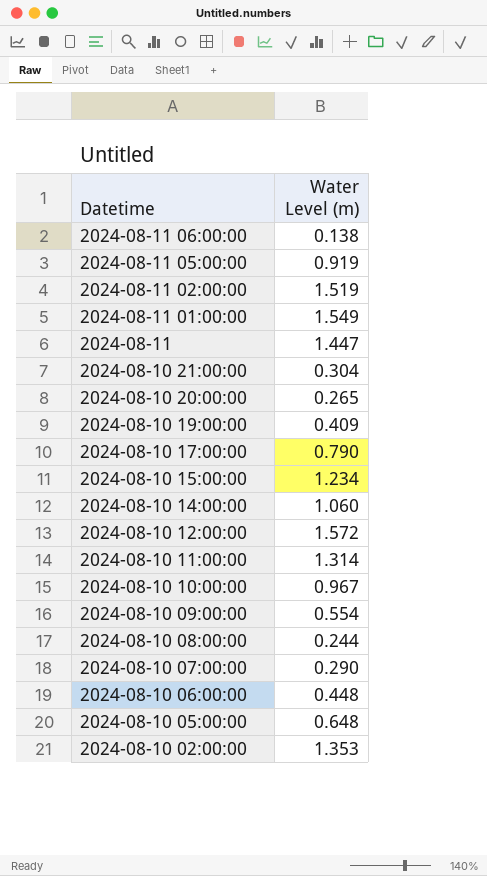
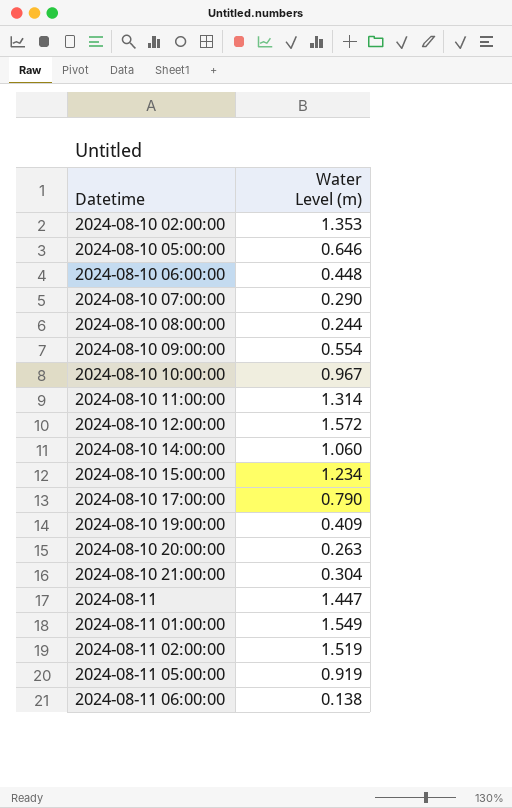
row order: Datetime descending -> Datetime ascending
2024-08-10 05:00:00 | Water Level (m): 0.648 -> 0.646
2024-08-10 20:00:00 | Water Level (m): 0.265 -> 0.263

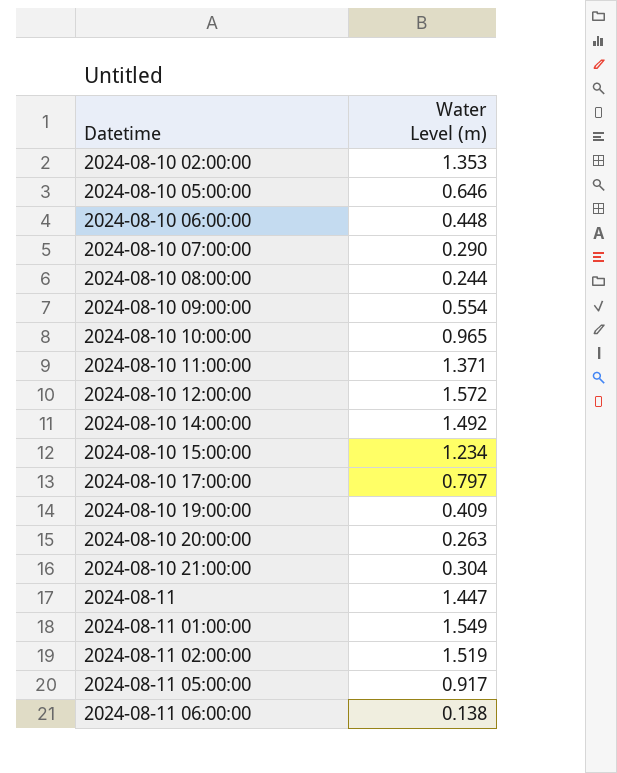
2024-08-10 10:00:00 | Water Level (m): 0.967 -> 0.965
2024-08-10 11:00:00 | Water Level (m): 1.314 -> 1.371
2024-08-10 14:00:00 | Water Level (m): 1.060 -> 1.492
2024-08-10 17:00:00 | Water Level (m): 0.790 -> 0.797
2024-08-11 05:00:00 | Water Level (m): 0.919 -> 0.917

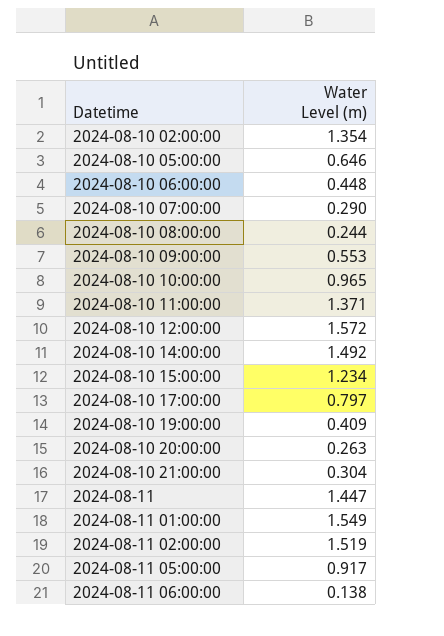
2024-08-10 02:00:00 | Water Level (m): 1.353 -> 1.354
2024-08-10 09:00:00 | Water Level (m): 0.554 -> 0.553

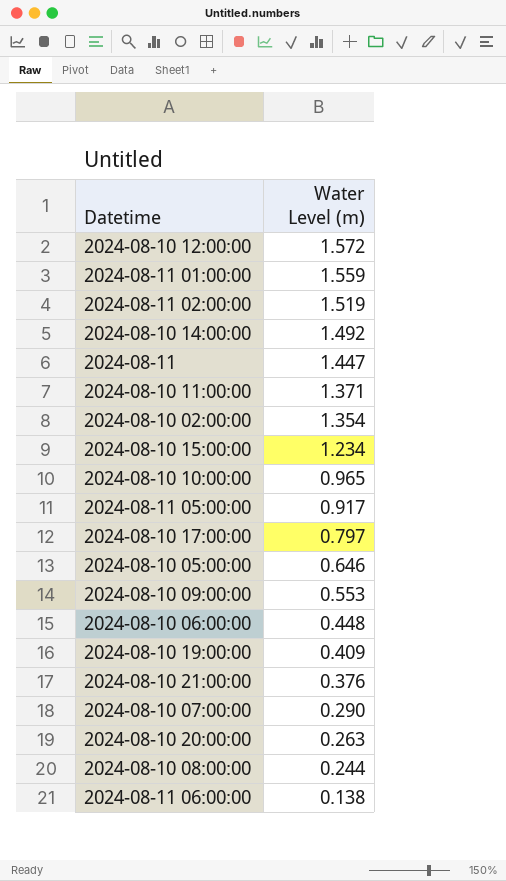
row order: Datetime ascending -> Water Level (m) descending
2024-08-11 01:00:00 | Water Level (m): 1.549 -> 1.559
2024-08-10 21:00:00 | Water Level (m): 0.304 -> 0.376

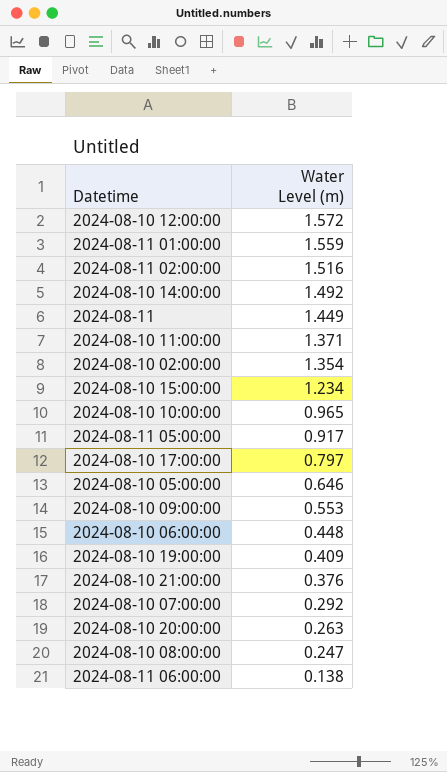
2024-08-11 02:00:00 | Water Level (m): 1.519 -> 1.516
2024-08-11 | Water Level (m): 1.447 -> 1.449
2024-08-10 07:00:00 | Water Level (m): 0.290 -> 0.292
2024-08-10 08:00:00 | Water Level (m): 0.244 -> 0.247

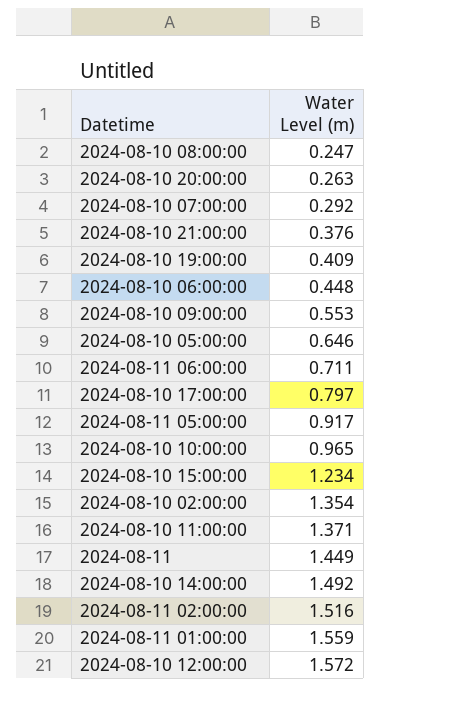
row order: Water Level (m) descending -> Water Level (m) ascending
2024-08-11 06:00:00 | Water Level (m): 0.138 -> 0.711

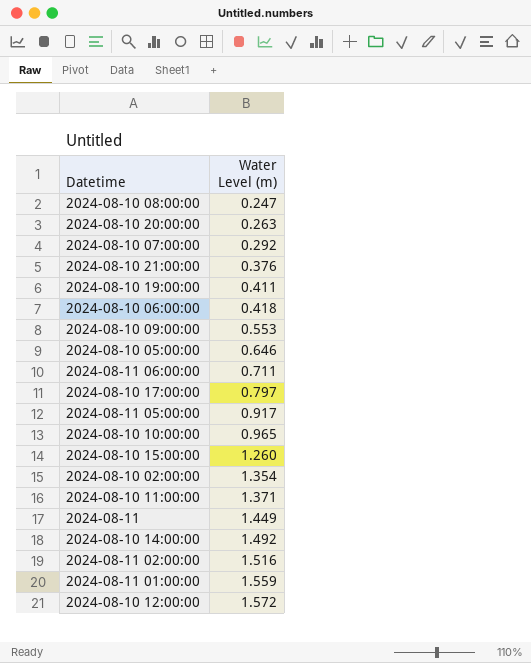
2024-08-10 19:00:00 | Water Level (m): 0.409 -> 0.411
2024-08-10 06:00:00 | Water Level (m): 0.448 -> 0.418
2024-08-10 15:00:00 | Water Level (m): 1.234 -> 1.260

